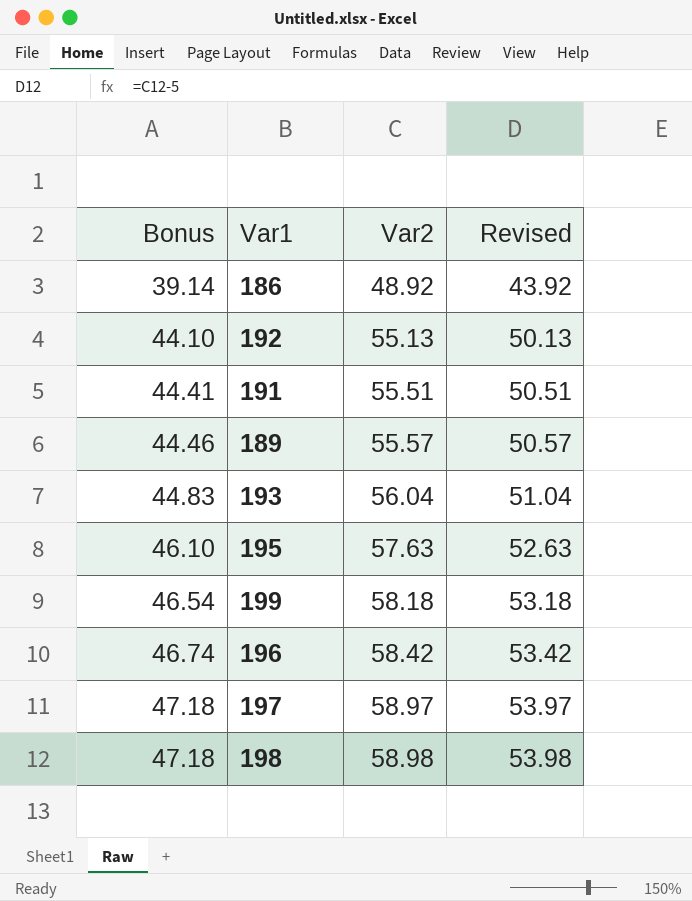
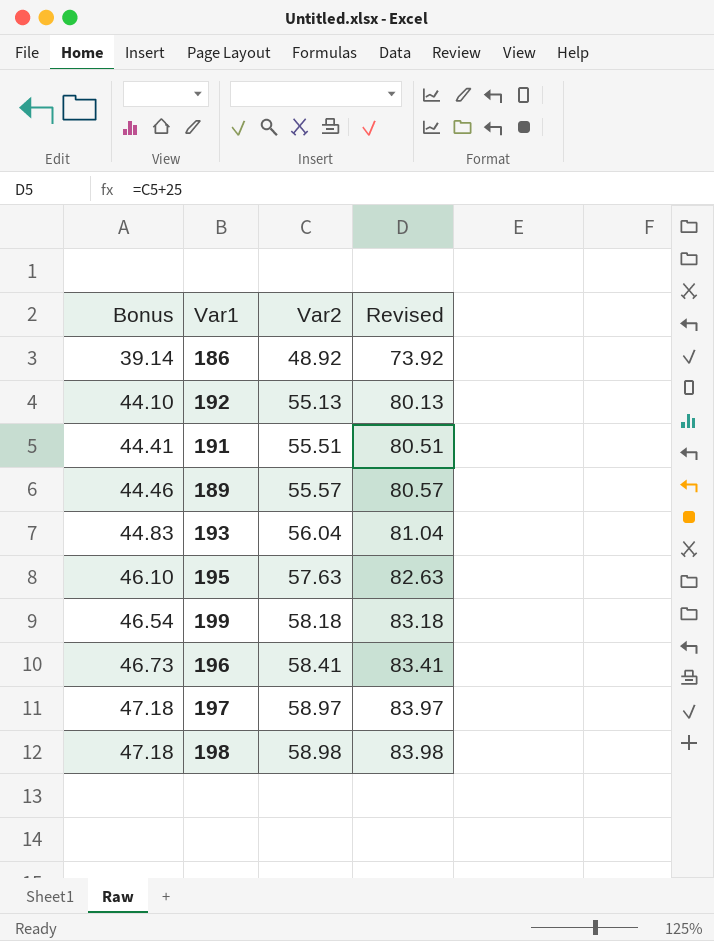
column Revised | formula: [Var2] - 5 -> [Var2] + 25
196 | Bonus: 46.74 -> 46.73
196 | Var2: 58.42 -> 58.41

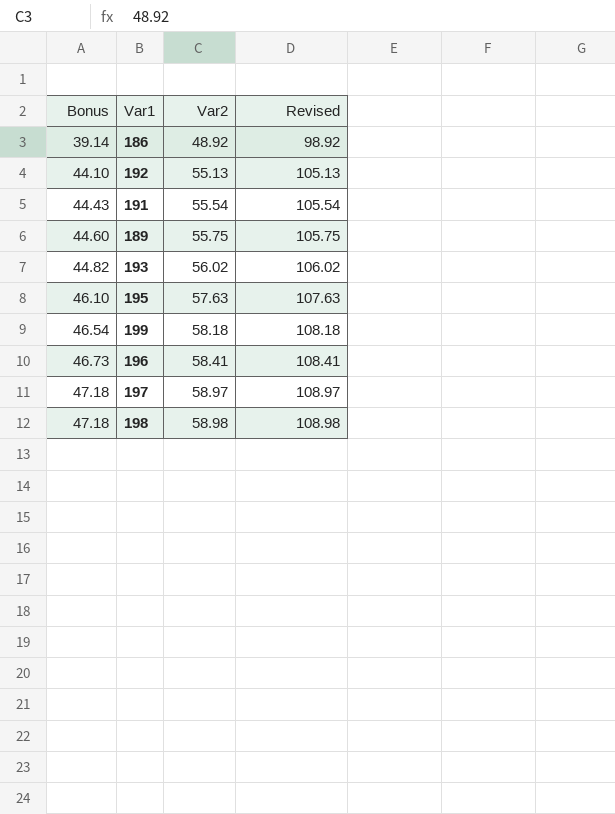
column Revised | formula: [Var2] + 25 -> [Var2] + 50
191 | Bonus: 44.41 -> 44.43
191 | Var2: 55.51 -> 55.54
189 | Bonus: 44.46 -> 44.60
189 | Var2: 55.57 -> 55.75
193 | Bonus: 44.83 -> 44.82
193 | Var2: 56.04 -> 56.02

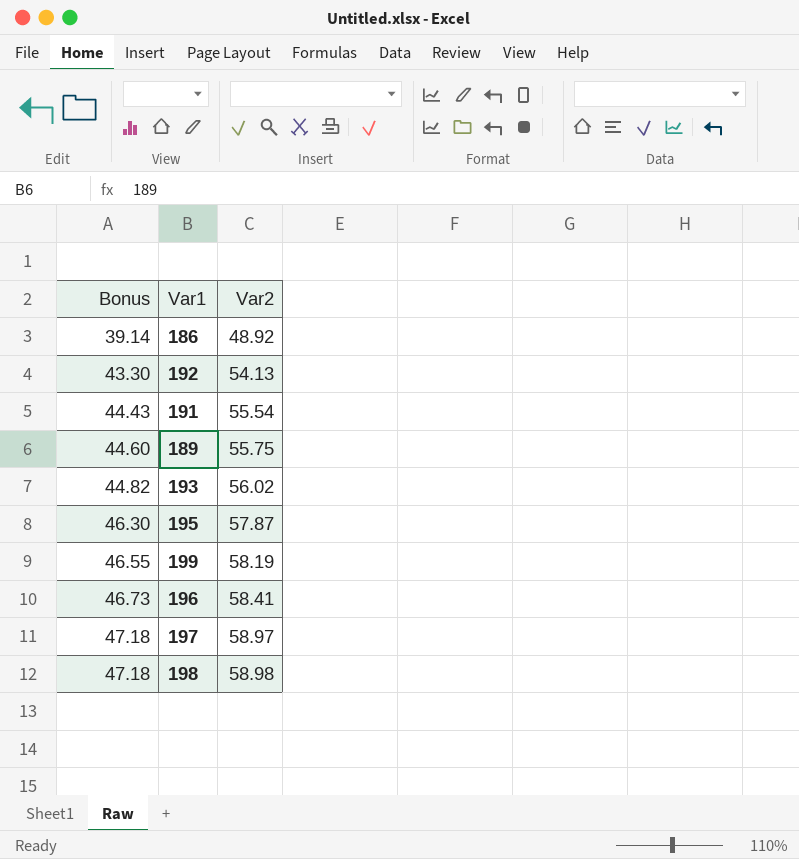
column Revised | formula: [Var2] + 50 -> none
192 | Bonus: 44.10 -> 43.30
192 | Var2: 55.13 -> 54.13
195 | Bonus: 46.10 -> 46.30
195 | Var2: 57.63 -> 57.87
199 | Bonus: 46.54 -> 46.55
199 | Var2: 58.18 -> 58.19

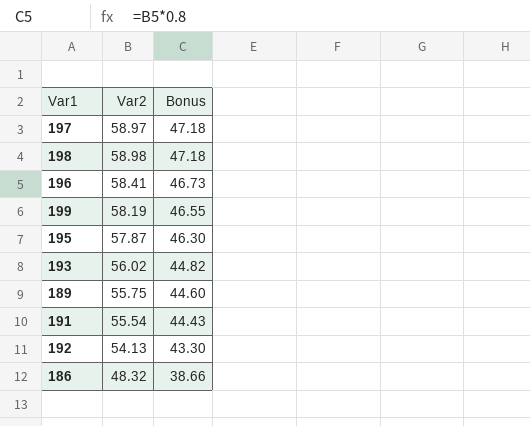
row order: Bonus ascending -> Bonus descending
column Bonus | position: 1 -> 3
186 | Var2: 48.92 -> 48.32
186 | Bonus: 39.14 -> 38.66

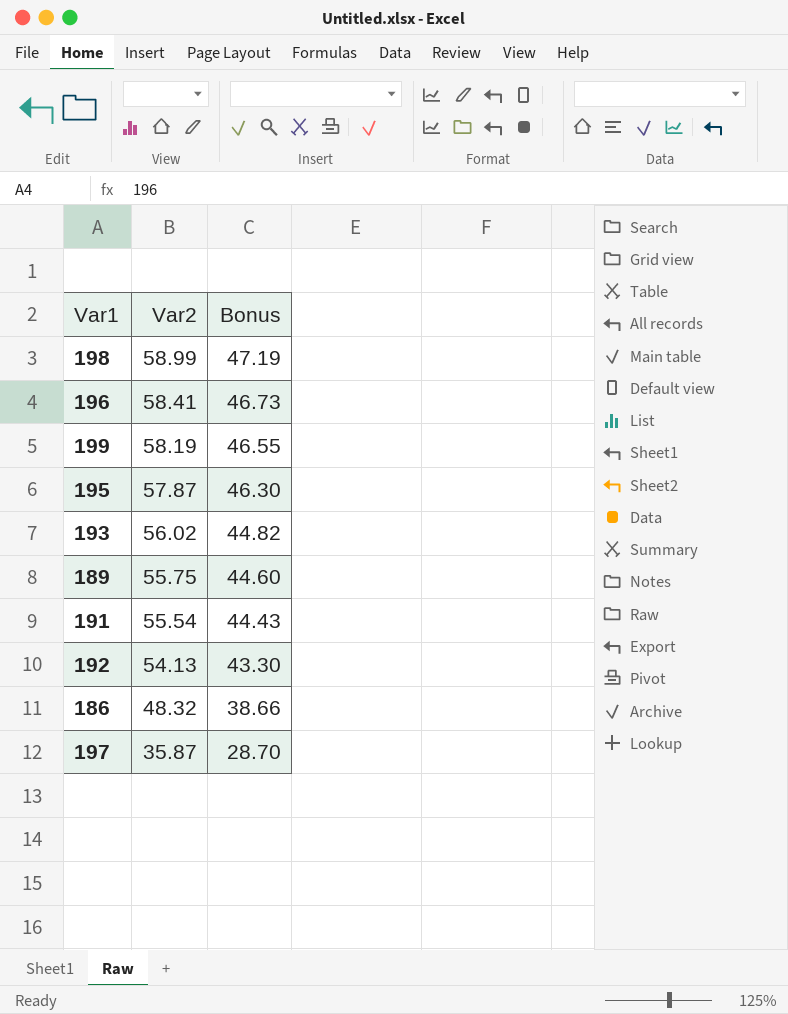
row order: Bonus descending -> Var2 descending
198 | Var2: 58.98 -> 58.99
198 | Bonus: 47.18 -> 47.19
197 | Var2: 58.97 -> 35.87
197 | Bonus: 47.18 -> 28.70

